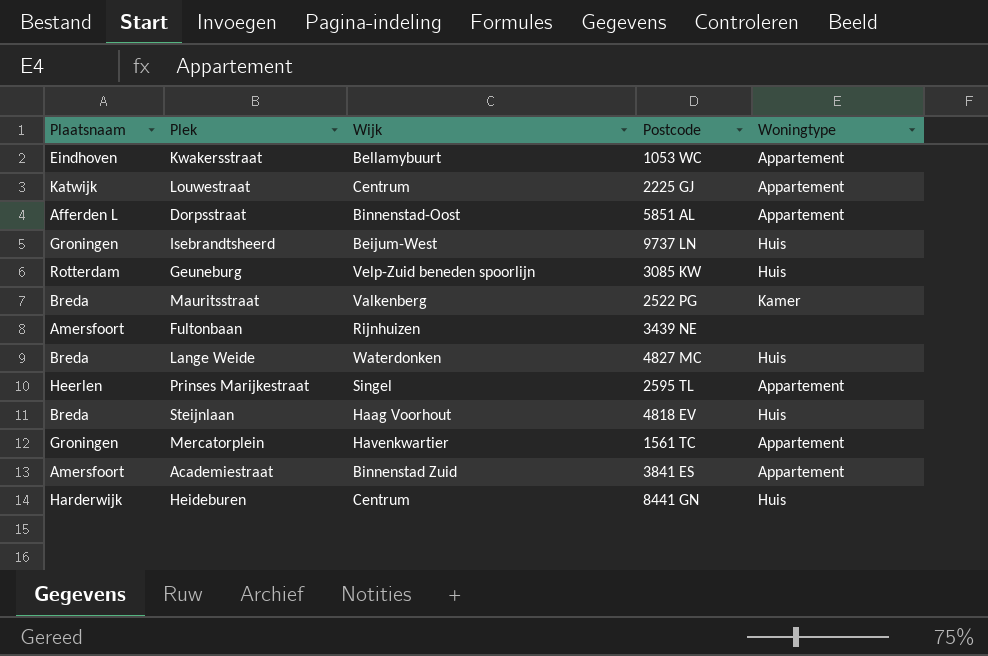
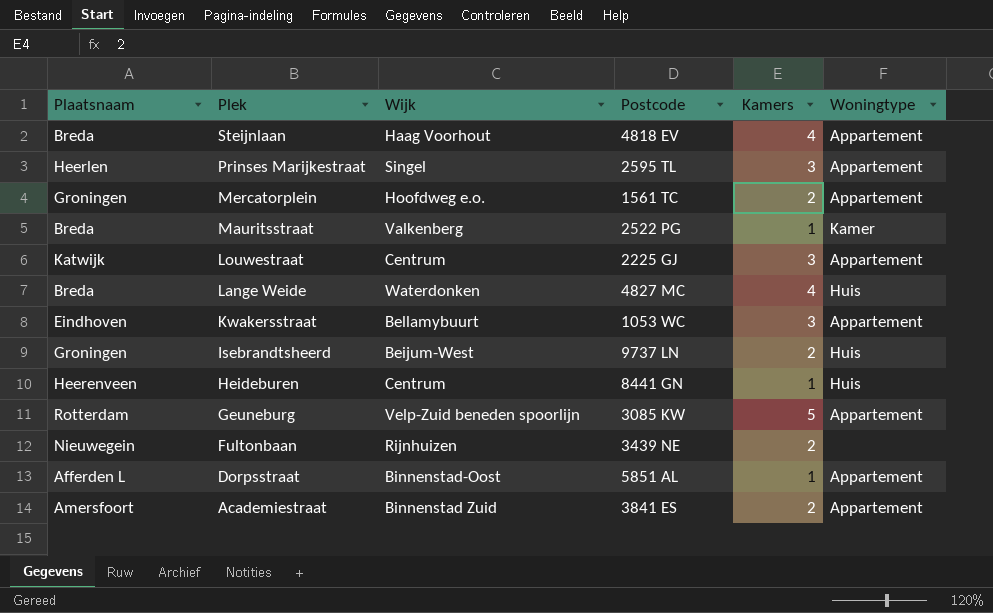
row order: none -> Plek descending
column Kamers | position: none -> 5
Steijnlaan | Woningtype: Huis -> Appartement
Mercatorplein | Wijk: Havenkwartier -> Hoofdweg e.o.
Heideburen | Plaatsnaam: Harderwijk -> Heerenveen
Geuneburg | Woningtype: Huis -> Appartement
Fultonbaan | Plaatsnaam: Amersfoort -> Nieuwegein

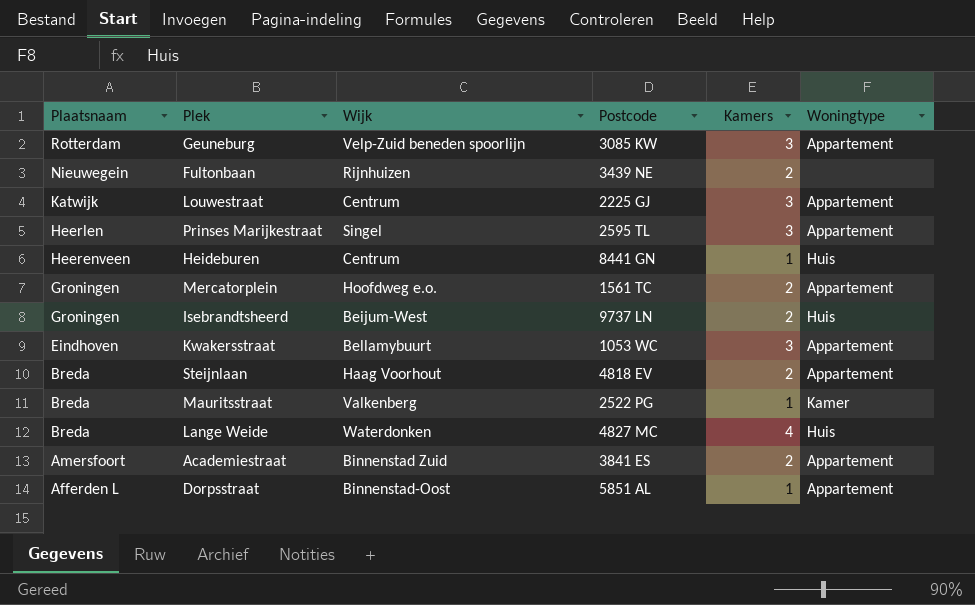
row order: Plek descending -> Plaatsnaam descending
Geuneburg | Kamers: 5 -> 3
Steijnlaan | Kamers: 4 -> 2

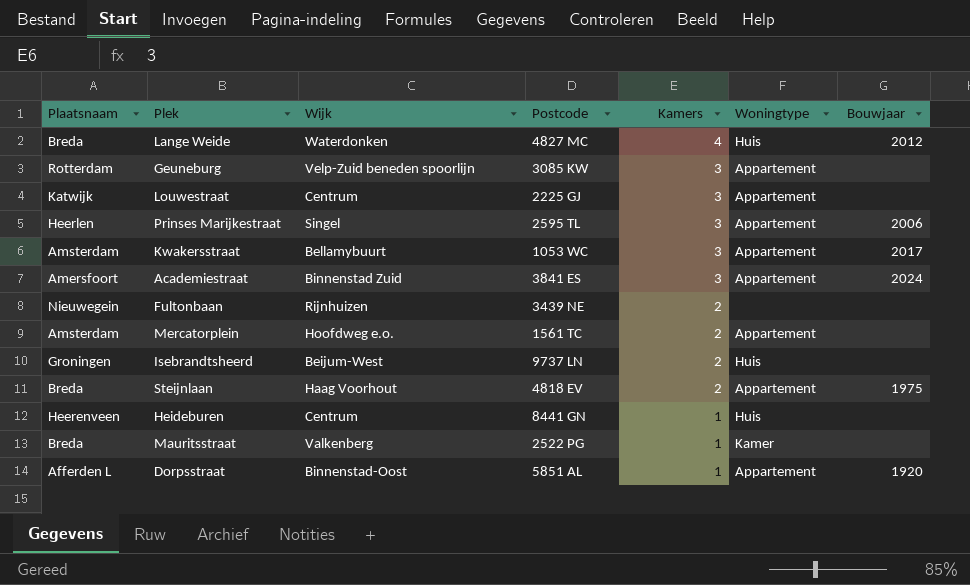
row order: Plaatsnaam descending -> Kamers descending
column Bouwjaar | position: none -> 7
Kwakersstraat | Plaatsnaam: Eindhoven -> Amsterdam
Academiestraat | Kamers: 2 -> 3
Mercatorplein | Plaatsnaam: Groningen -> Amsterdam

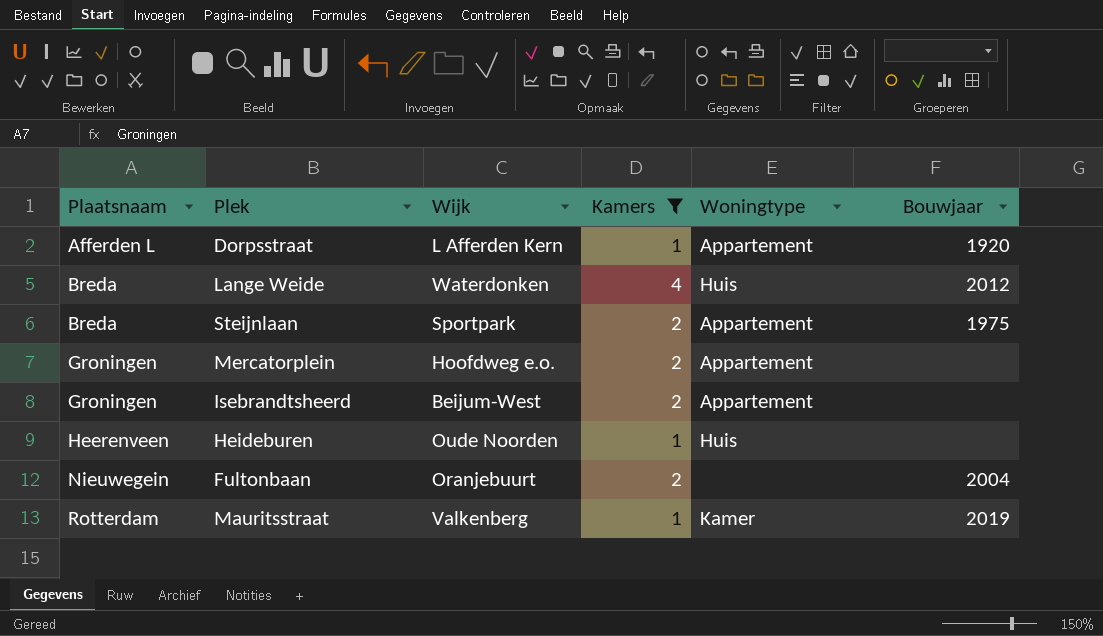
filter: none -> Kamers != 3
row order: Kamers descending -> Plaatsnaam ascending
column Postcode | position: 4 -> none
Dorpsstraat | Wijk: Binnenstad-Oost -> L Afferden Kern
Steijnlaan | Wijk: Haag Voorhout -> Sportpark
Mercatorplein | Plaatsnaam: Amsterdam -> Groningen
Isebrandtsheerd | Woningtype: Huis -> Appartement
Heideburen | Wijk: Centrum -> Oude Noorden
Fultonbaan | Wijk: Rijnhuizen -> Oranjebuurt
Fultonbaan | Bouwjaar: none -> 2004
Mauritsstraat | Plaatsnaam: Breda -> Rotterdam
Mauritsstraat | Bouwjaar: none -> 2019

